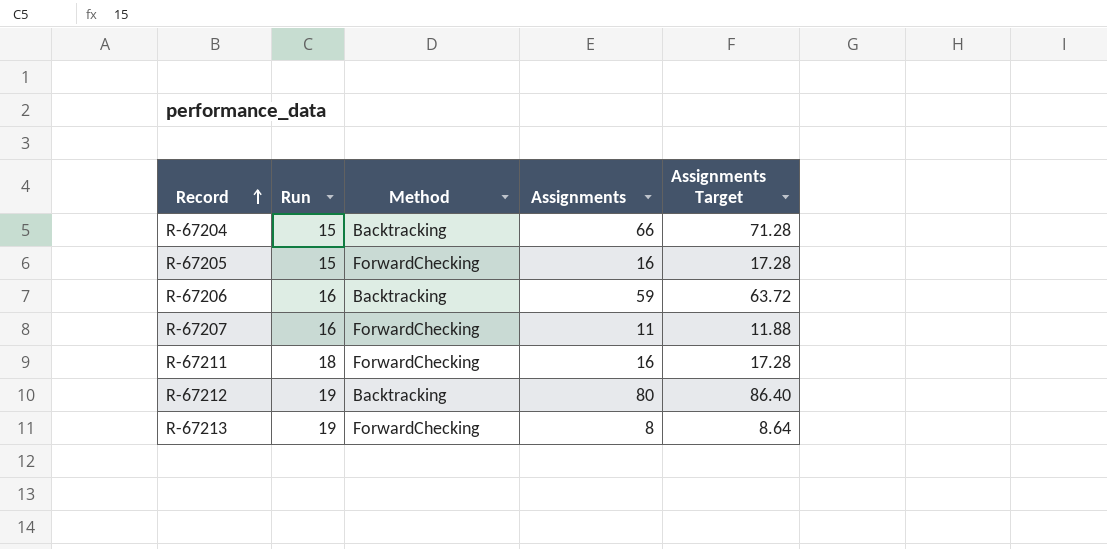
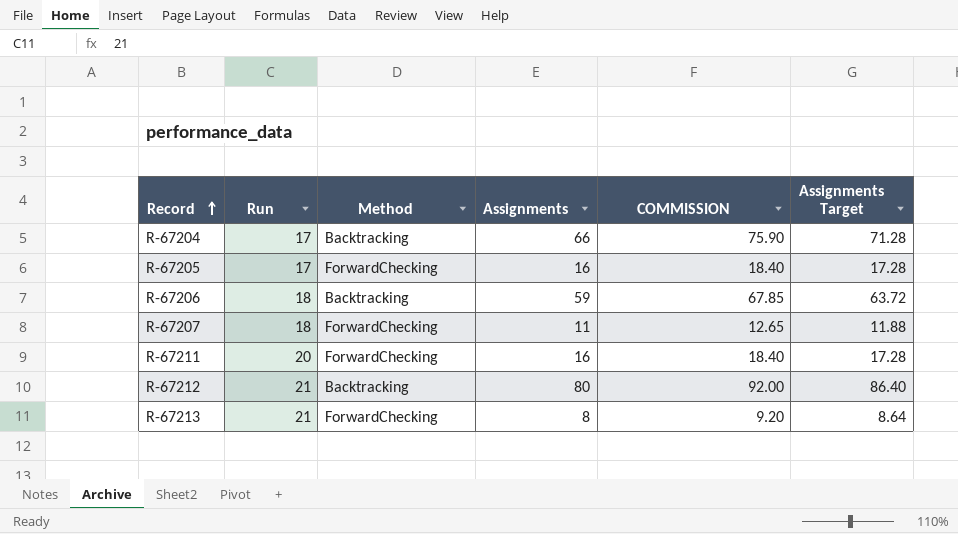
column COMMISSION | formula: none -> [Assignments] * 1.15
R-67204 | Run: 15 -> 17
R-67205 | Run: 15 -> 17
R-67206 | Run: 16 -> 18
R-67207 | Run: 16 -> 18
R-67211 | Run: 18 -> 20
R-67212 | Run: 19 -> 21
R-67213 | Run: 19 -> 21

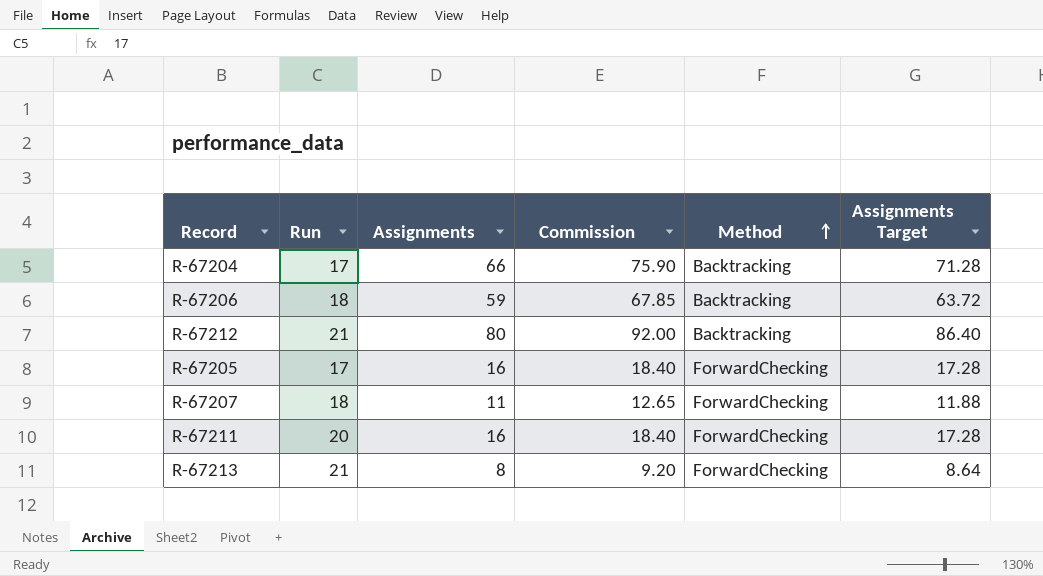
row order: Record ascending -> Method ascending
column name: COMMISSION -> Commission
column Method | position: 3 -> 5

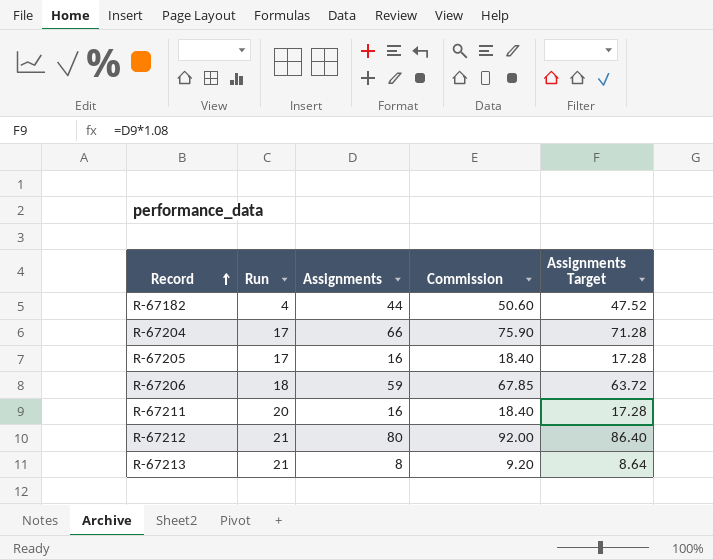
row order: Method ascending -> Record ascending
column Method | position: 5 -> none
row R-67207: 18 | 11 | 12.65 | ForwardChecking | 11.88 -> none
row R-67182: none -> 4 | 44 | 50.60 | 47.52

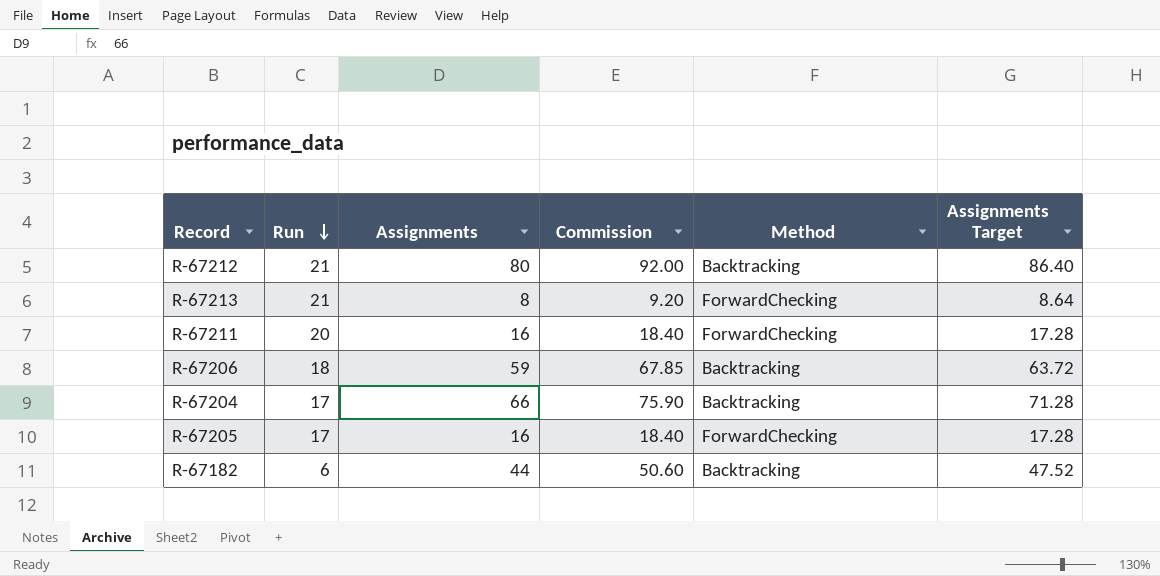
row order: Record ascending -> Run descending
column Method | position: none -> 5
R-67182 | Run: 4 -> 6

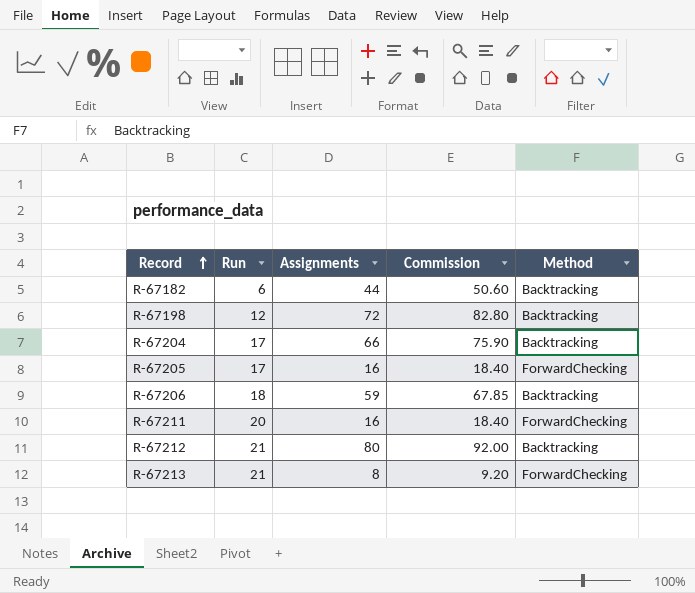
row order: Run descending -> Record ascending
column Assignments Target | formula: [Assignments] * 1.08 -> none
row R-67198: none -> 12 | 72 | 82.80 | Backtracking

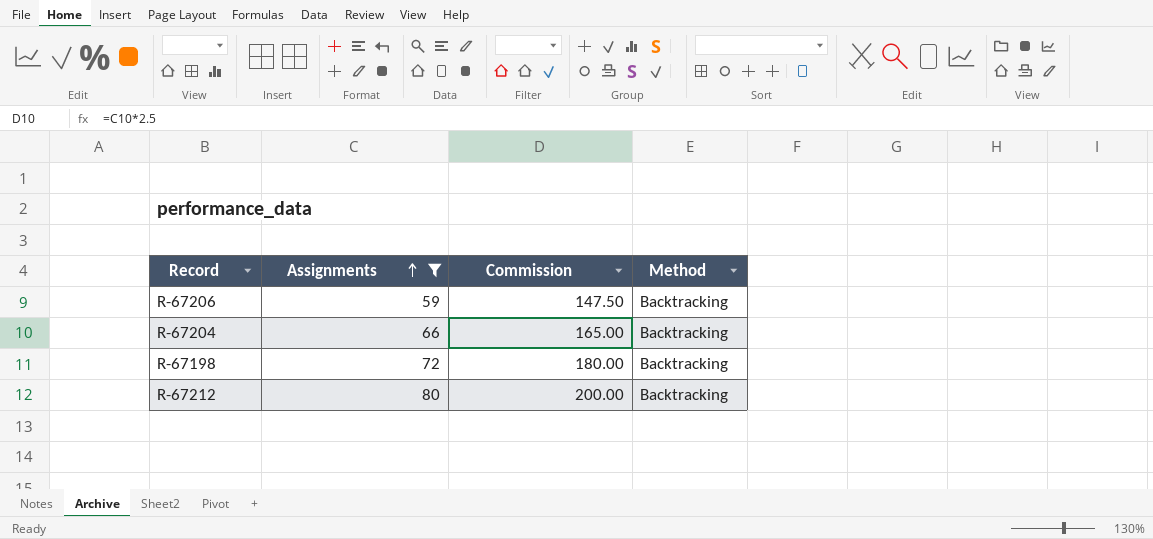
filter: none -> Assignments >= 59
row order: Record ascending -> Assignments ascending
column Run | position: 2 -> none
column Commission | formula: [Assignments] * 1.15 -> [Assignments] * 2.5

